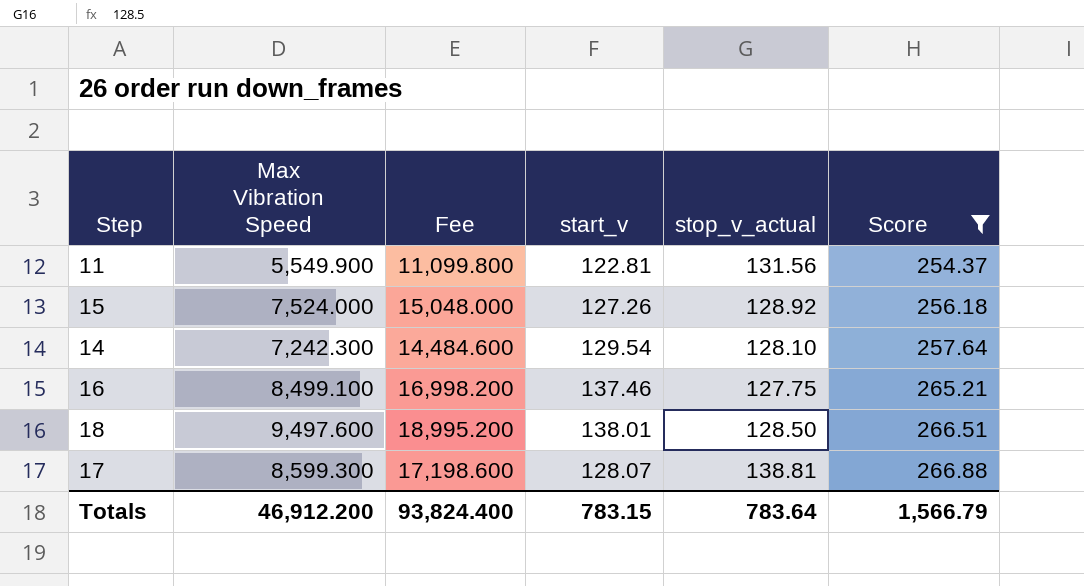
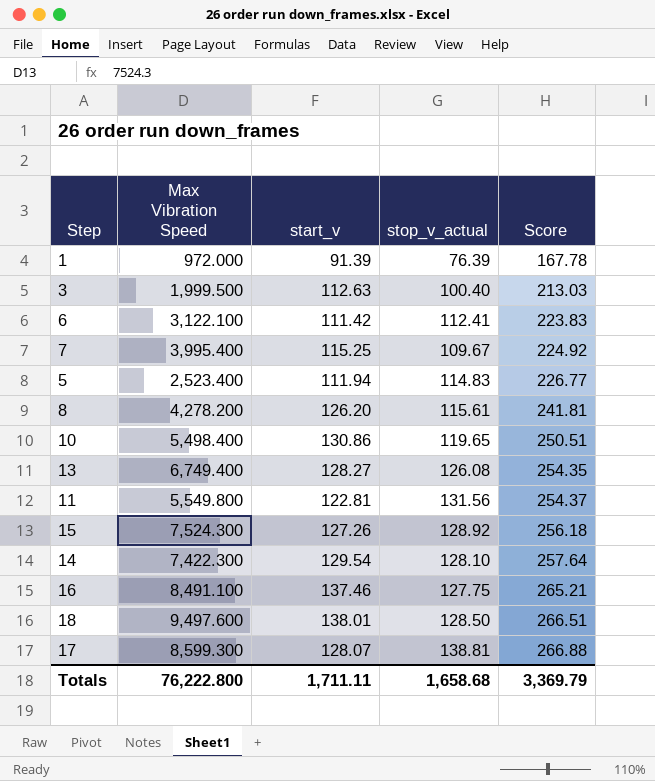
filter: Score >= 254.37 -> none
column Fee | formula: [Max Vibration Speed] * 2 -> none
11 | Max Vibration Speed: 5,549.900 -> 5,549.800
15 | Max Vibration Speed: 7,524.000 -> 7,524.300
14 | Max Vibration Speed: 7,242.300 -> 7,422.300
16 | Max Vibration Speed: 8,499.100 -> 8,491.100
Totals | Max Vibration Speed: 46,912.200 -> 76,222.800
Totals | start_v: 783.15 -> 1,711.11
Totals | stop_v_actual: 783.64 -> 1,658.68
Totals | Score: 1,566.79 -> 3,369.79

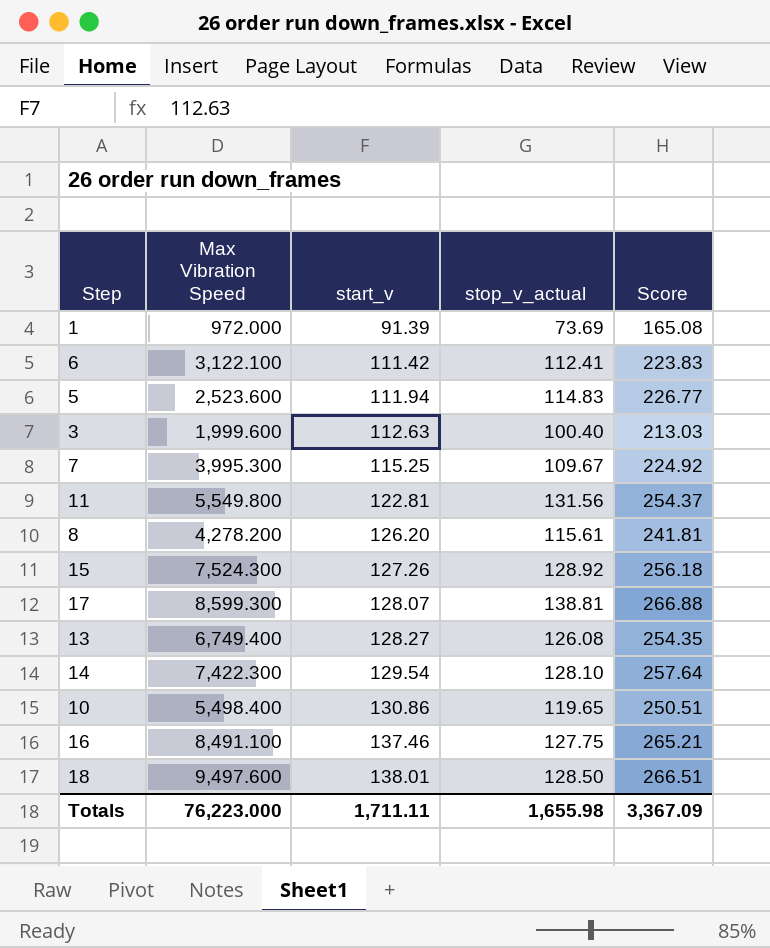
row order: Score ascending -> start_v ascending
1 | stop_v_actual: 76.39 -> 73.69
1 | Score: 167.78 -> 165.08
5 | Max Vibration Speed: 2,523.400 -> 2,523.600
3 | Max Vibration Speed: 1,999.500 -> 1,999.600
7 | Max Vibration Speed: 3,995.400 -> 3,995.300
Totals | Max Vibration Speed: 76,222.800 -> 76,223.000
Totals | stop_v_actual: 1,658.68 -> 1,655.98
Totals | Score: 3,369.79 -> 3,367.09

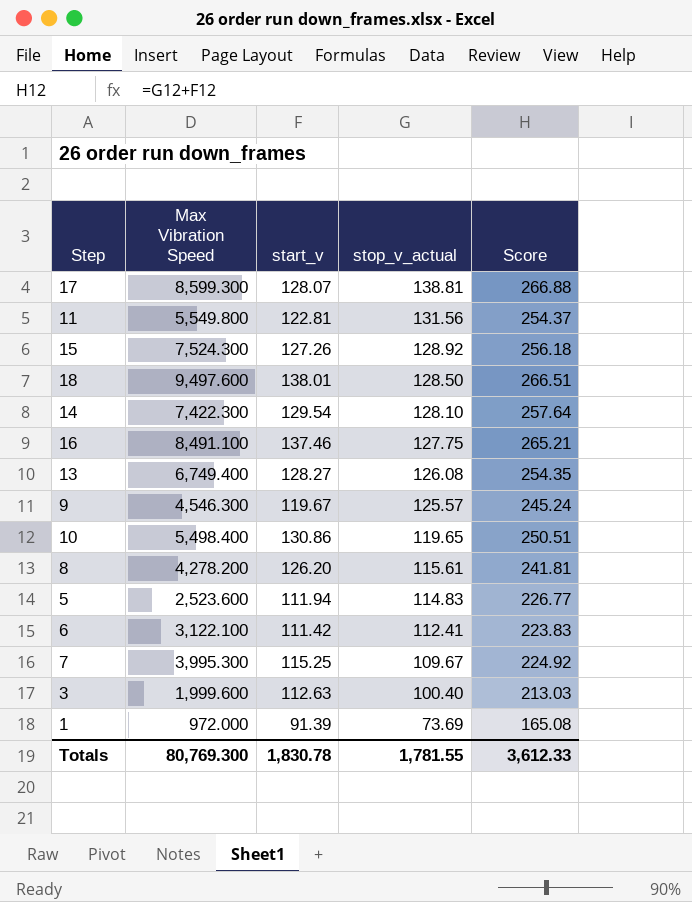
row order: start_v ascending -> stop_v_actual descending
row 9: none -> 4,546.300 | 119.67 | 125.57 | 245.24
Totals | Max Vibration Speed: 76,223.000 -> 80,769.300
Totals | start_v: 1,711.11 -> 1,830.78
Totals | stop_v_actual: 1,655.98 -> 1,781.55
Totals | Score: 3,367.09 -> 3,612.33

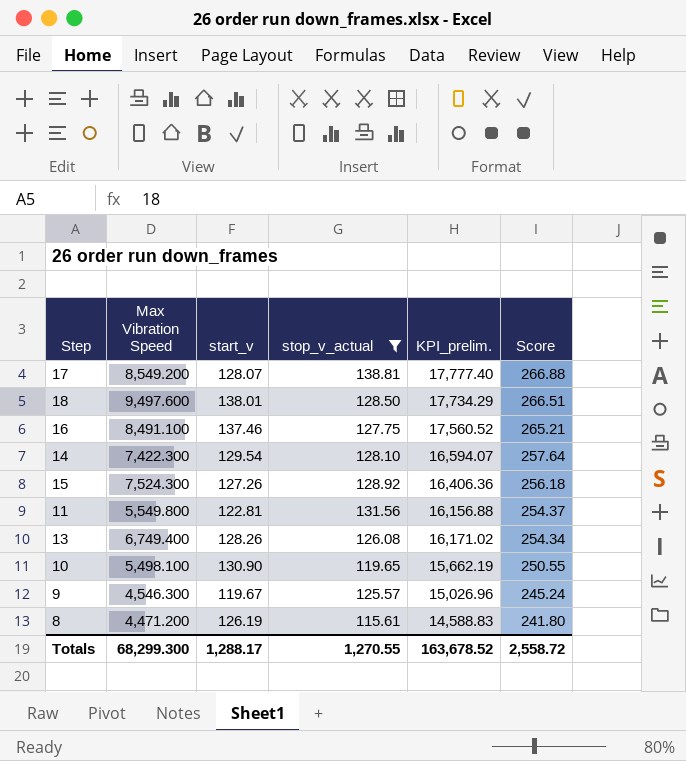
filter: none -> stop_v_actual >= 115.61
row order: stop_v_actual descending -> Score descending
column KPI_prelim. | formula: none -> [start_v] * [stop_v_actual]
17 | Max Vibration Speed: 8,599.300 -> 8,549.200
13 | start_v: 128.27 -> 128.26
13 | Score: 254.35 -> 254.34
10 | Max Vibration Speed: 5,498.400 -> 5,498.100
10 | start_v: 130.86 -> 130.90
10 | Score: 250.51 -> 250.55
8 | Max Vibration Speed: 4,278.200 -> 4,471.200
8 | start_v: 126.20 -> 126.19
8 | Score: 241.81 -> 241.80
Totals | Max Vibration Speed: 80,769.300 -> 68,299.300
Totals | start_v: 1,830.78 -> 1,288.17
Totals | stop_v_actual: 1,781.55 -> 1,270.55
Totals | Score: 3,612.33 -> 2,558.72

